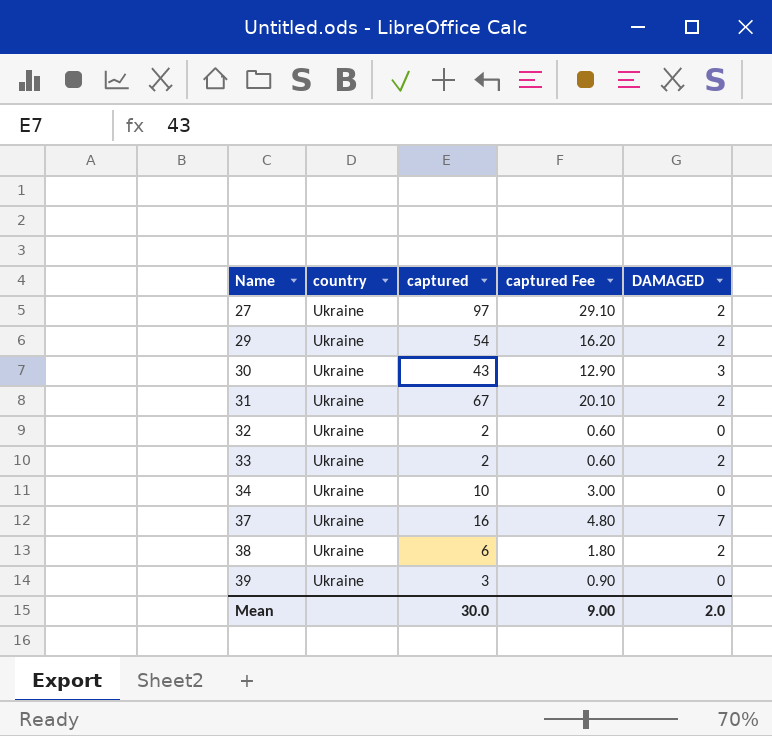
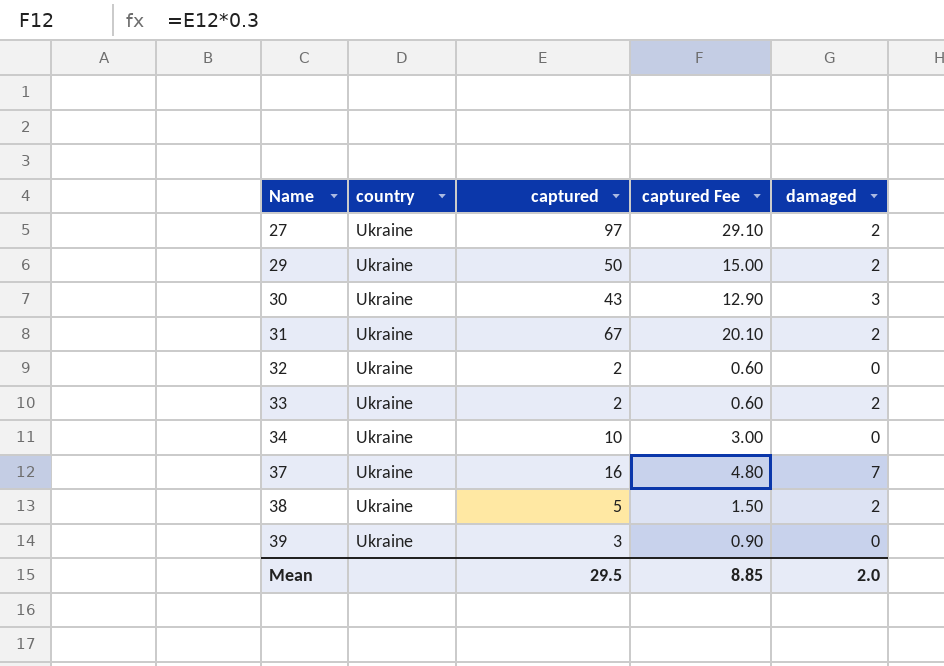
column name: DAMAGED -> damaged
29 | captured: 54 -> 50
29 | captured Fee: 16.20 -> 15.00
38 | captured: 6 -> 5
38 | captured Fee: 1.80 -> 1.50
Mean | captured: 30.0 -> 29.5
Mean | captured Fee: 9.00 -> 8.85

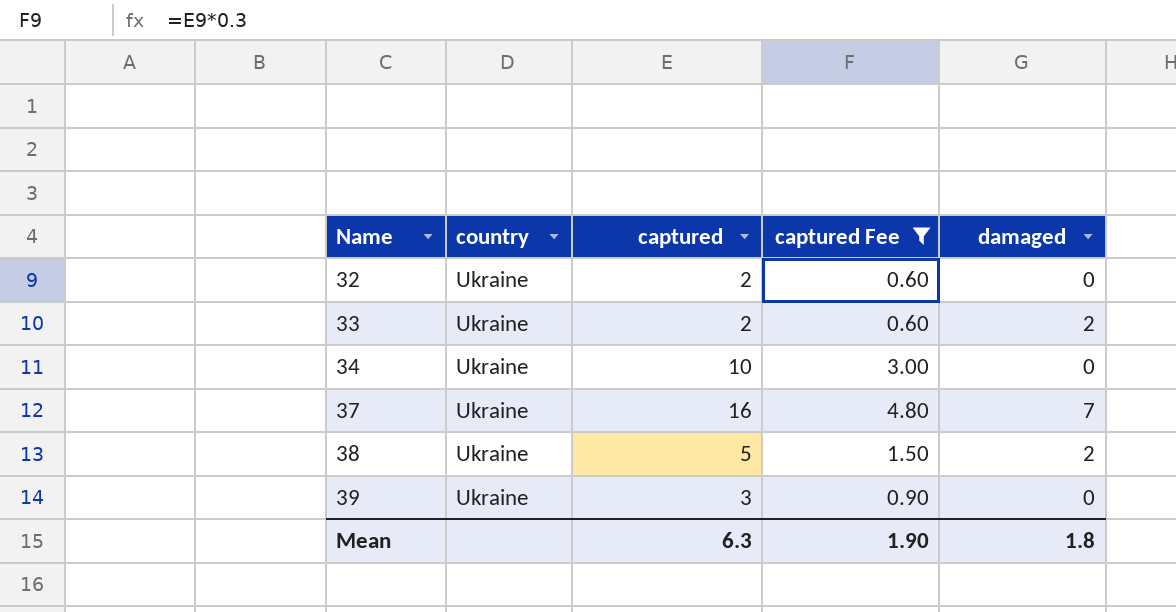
filter: none -> captured Fee <= 4.80
Mean | captured: 29.5 -> 6.3
Mean | captured Fee: 8.85 -> 1.90
Mean | damaged: 2.0 -> 1.8

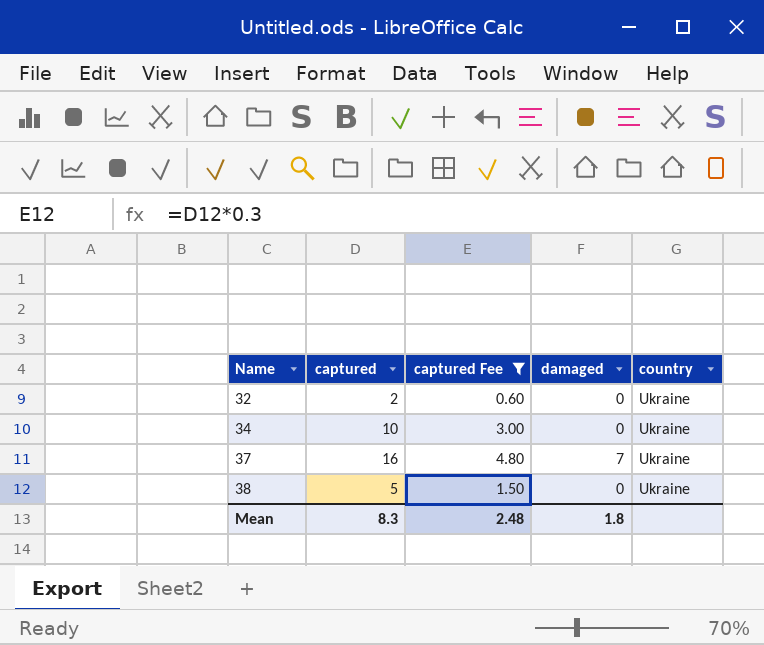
column country | position: 2 -> 5
row 33: Ukraine | 2 | 0.60 | 2 -> none
row 39: Ukraine | 3 | 0.90 | 0 -> none
38 | damaged: 2 -> 0
Mean | captured: 6.3 -> 8.3
Mean | captured Fee: 1.90 -> 2.48

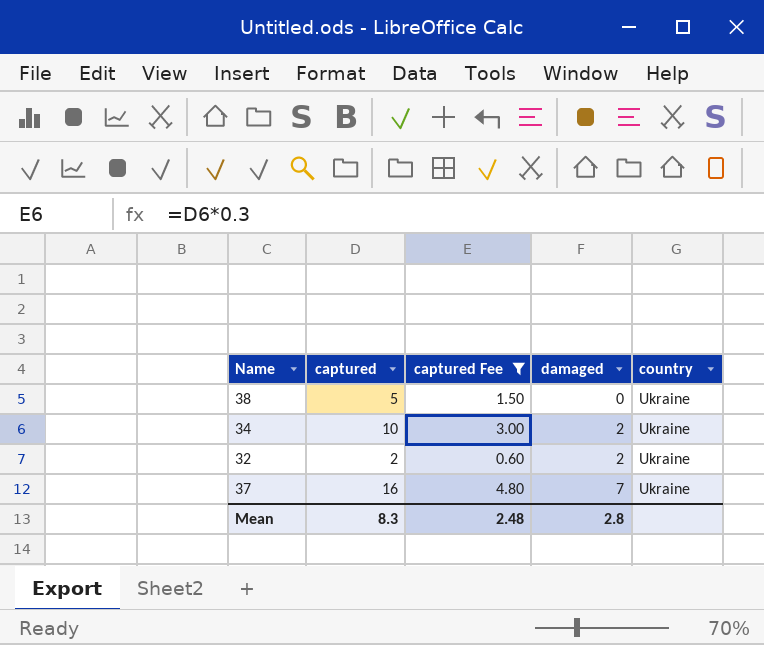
row order: Name ascending -> damaged ascending
34 | damaged: 0 -> 2
32 | damaged: 0 -> 2
Mean | damaged: 1.8 -> 2.8

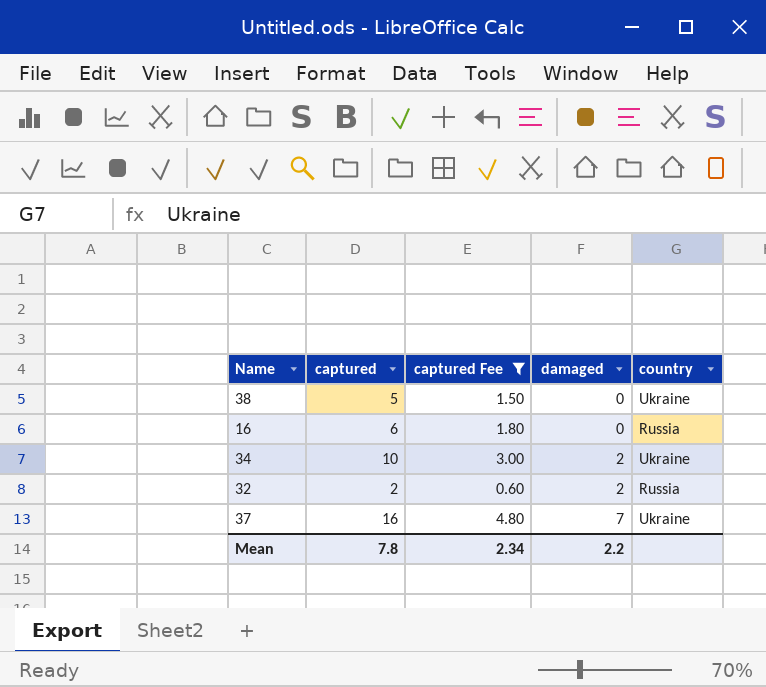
row 16: none -> 6 | 1.80 | 0 | Russia
32 | country: Ukraine -> Russia
Mean | captured: 8.3 -> 7.8
Mean | captured Fee: 2.48 -> 2.34
Mean | damaged: 2.8 -> 2.2

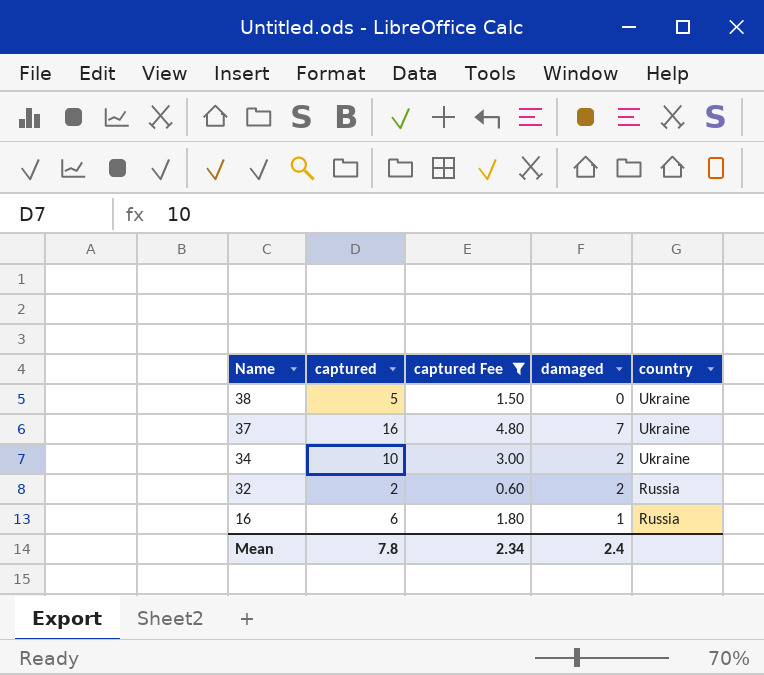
row order: damaged ascending -> Name descending
16 | damaged: 0 -> 1
Mean | damaged: 2.2 -> 2.4

